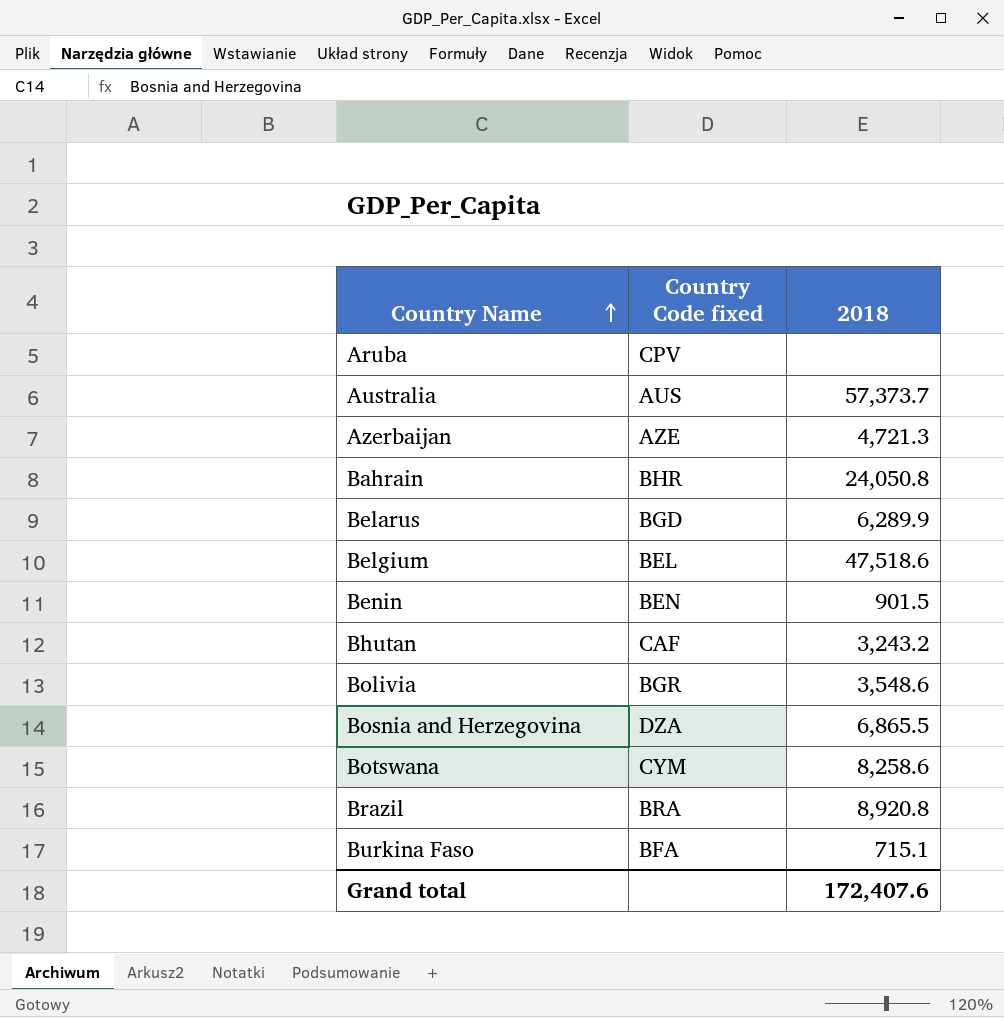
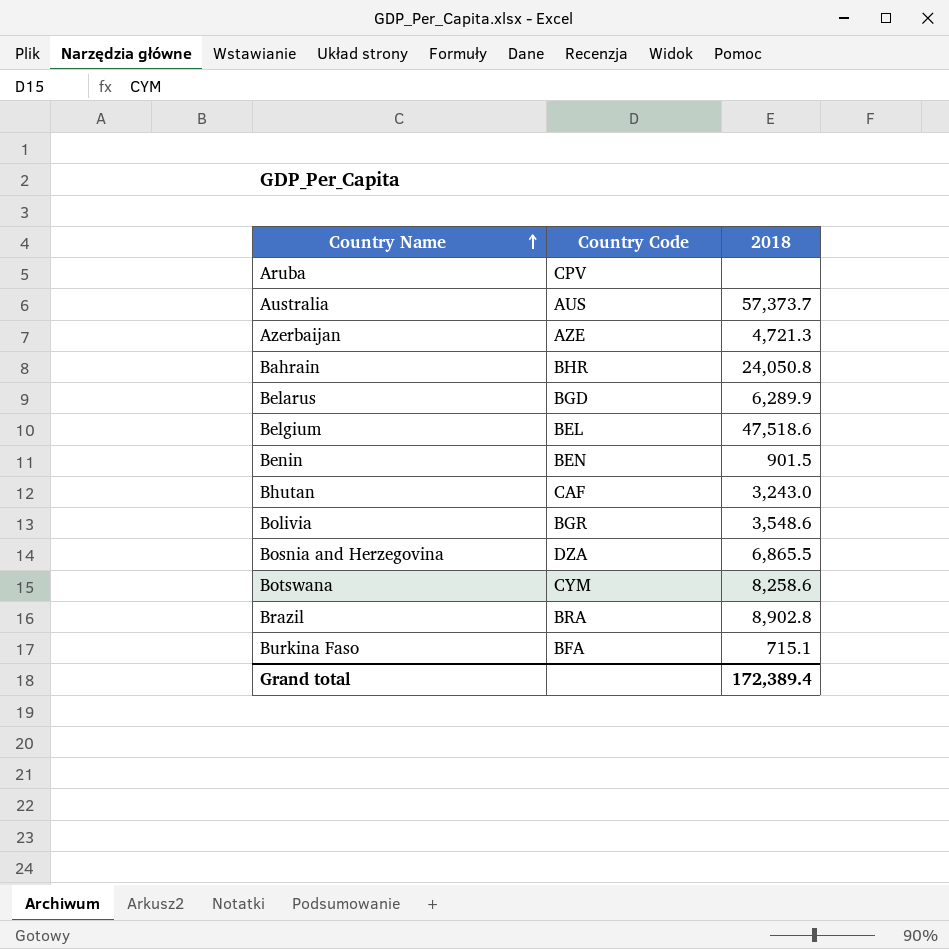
column name: Country Code fixed -> Country Code
Bhutan | 2018: 3,243.2 -> 3,243.0
Brazil | 2018: 8,920.8 -> 8,902.8
Grand total | 2018: 172,407.6 -> 172,389.4

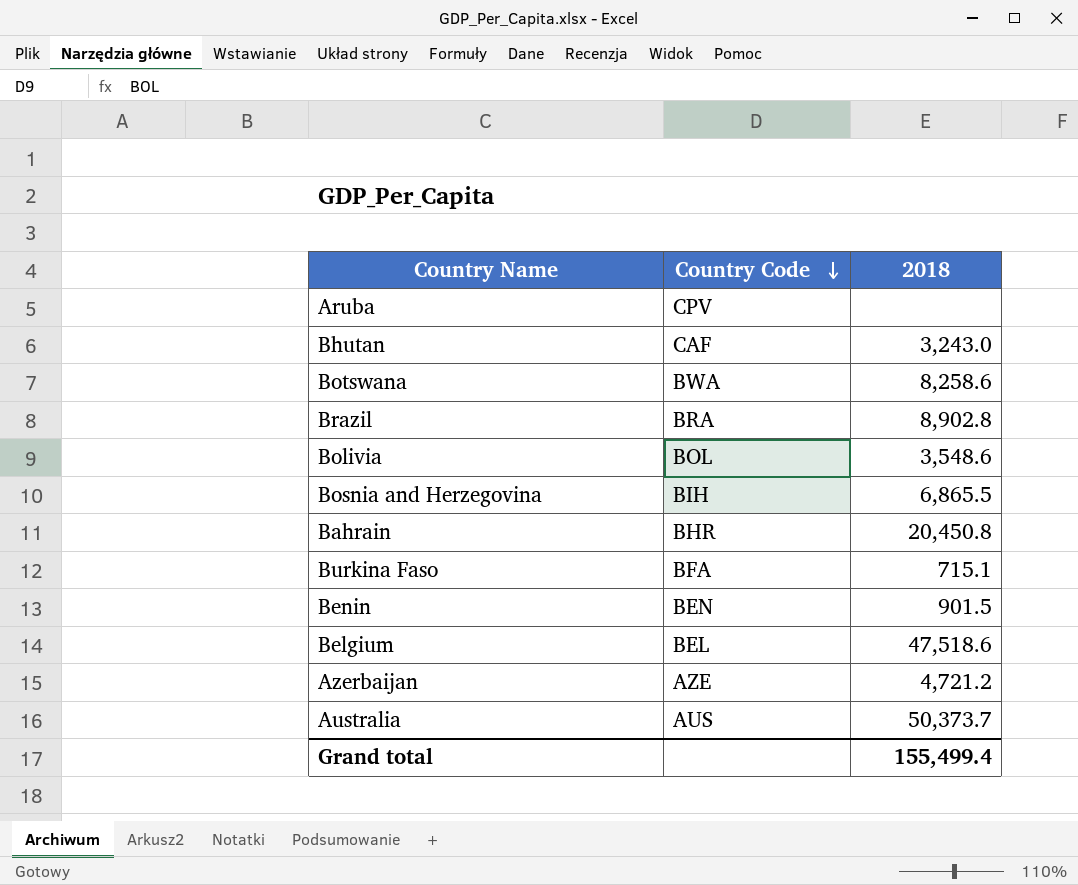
row order: Country Name ascending -> Country Code descending
row Belarus: BGD | 6,289.9 -> none
Botswana | Country Code: CYM -> BWA
Bolivia | Country Code: BGR -> BOL
Bosnia and Herzegovina | Country Code: DZA -> BIH
Bahrain | 2018: 24,050.8 -> 20,450.8
Azerbaijan | 2018: 4,721.3 -> 4,721.2
Australia | 2018: 57,373.7 -> 50,373.7
Grand total | 2018: 172,389.4 -> 155,499.4

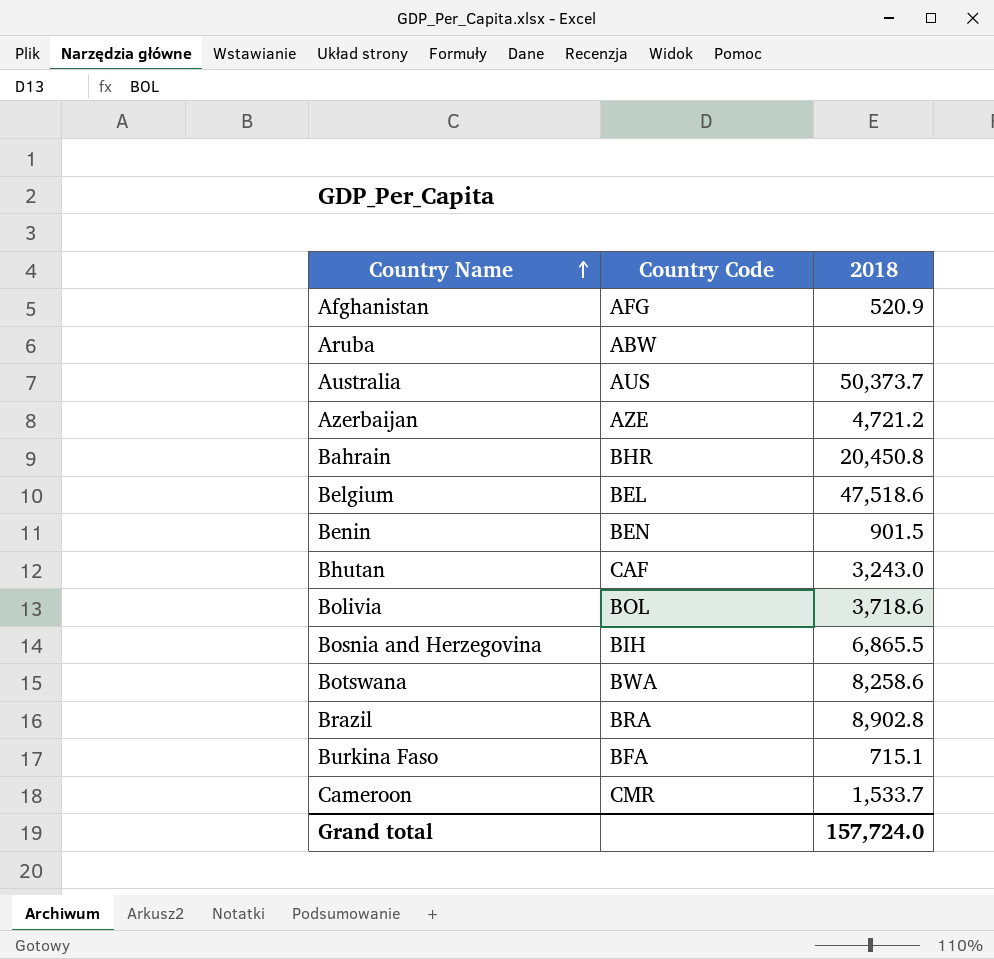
row order: Country Code descending -> Country Name ascending
row Afghanistan: none -> AFG | 520.9
Aruba | Country Code: CPV -> ABW
Bolivia | 2018: 3,548.6 -> 3,718.6
row Cameroon: none -> CMR | 1,533.7
Grand total | 2018: 155,499.4 -> 157,724.0

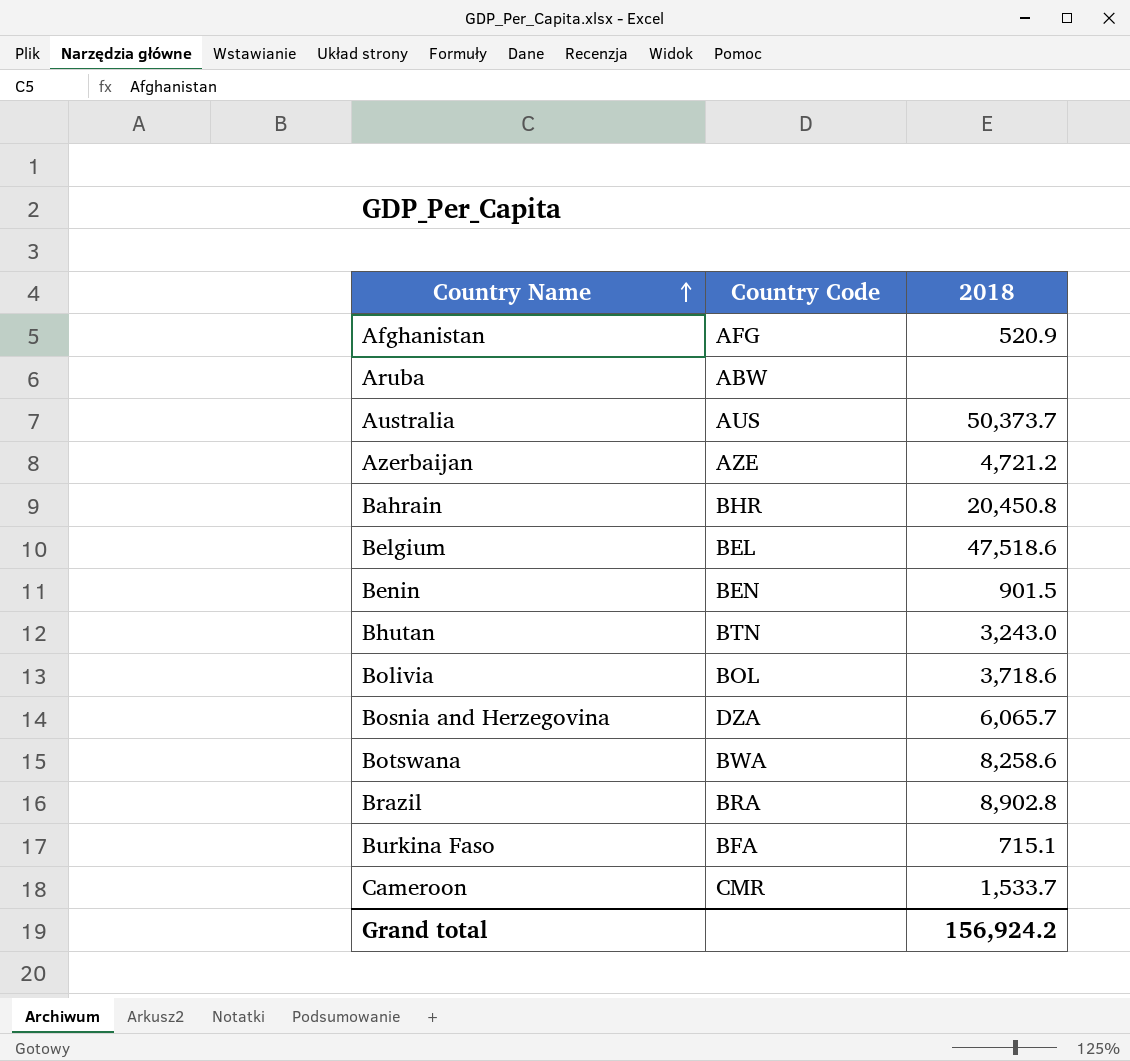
Bhutan | Country Code: CAF -> BTN
Bosnia and Herzegovina | Country Code: BIH -> DZA
Bosnia and Herzegovina | 2018: 6,865.5 -> 6,065.7
Grand total | 2018: 157,724.0 -> 156,924.2

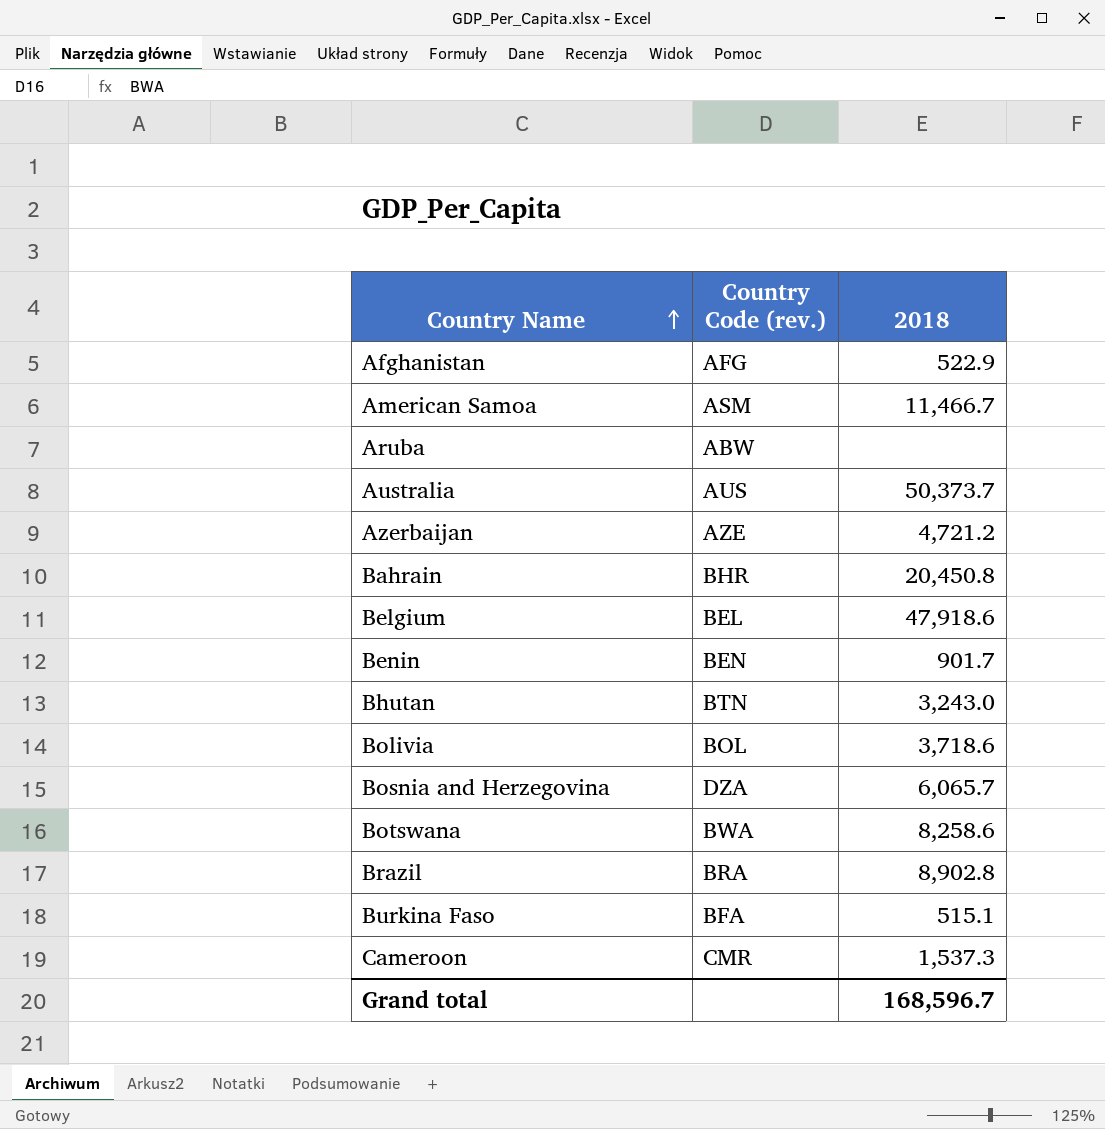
column name: Country Code -> Country Code (rev.)
Afghanistan | 2018: 520.9 -> 522.9
row American Samoa: none -> ASM | 11,466.7
Belgium | 2018: 47,518.6 -> 47,918.6
Benin | 2018: 901.5 -> 901.7
Burkina Faso | 2018: 715.1 -> 515.1
Cameroon | 2018: 1,533.7 -> 1,537.3
Grand total | 2018: 156,924.2 -> 168,596.7

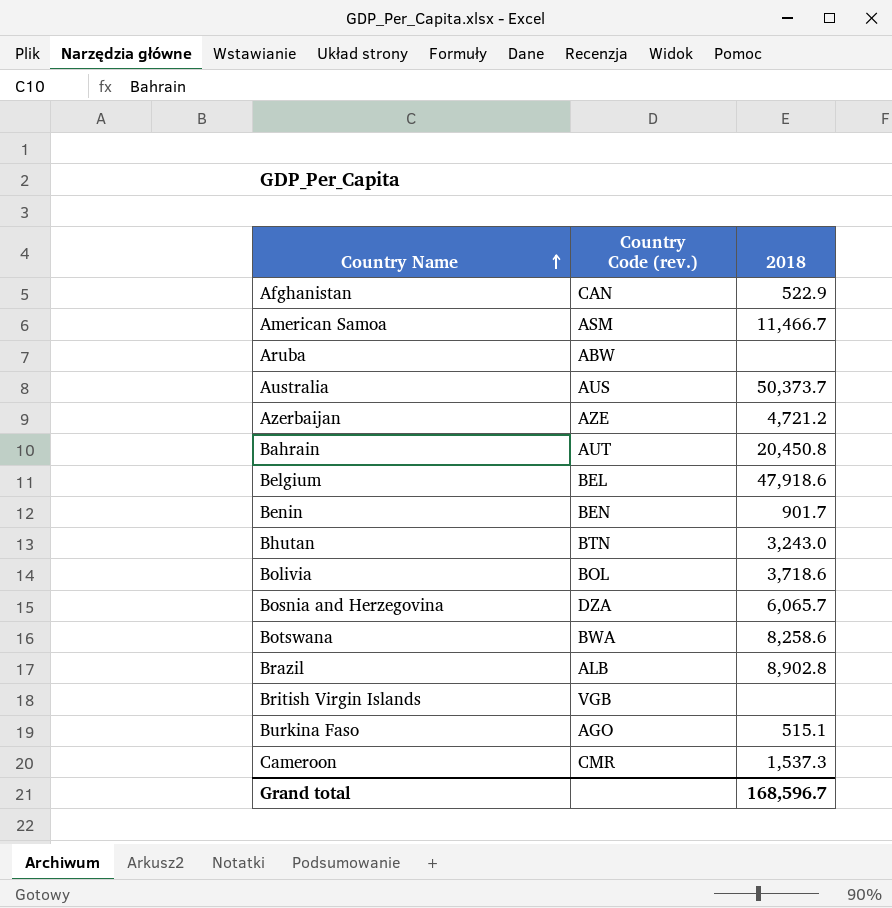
Afghanistan | Country Code (rev.): AFG -> CAN
Bahrain | Country Code (rev.): BHR -> AUT
Brazil | Country Code (rev.): BRA -> ALB
row British Virgin Islands: none -> VGB | none
Burkina Faso | Country Code (rev.): BFA -> AGO

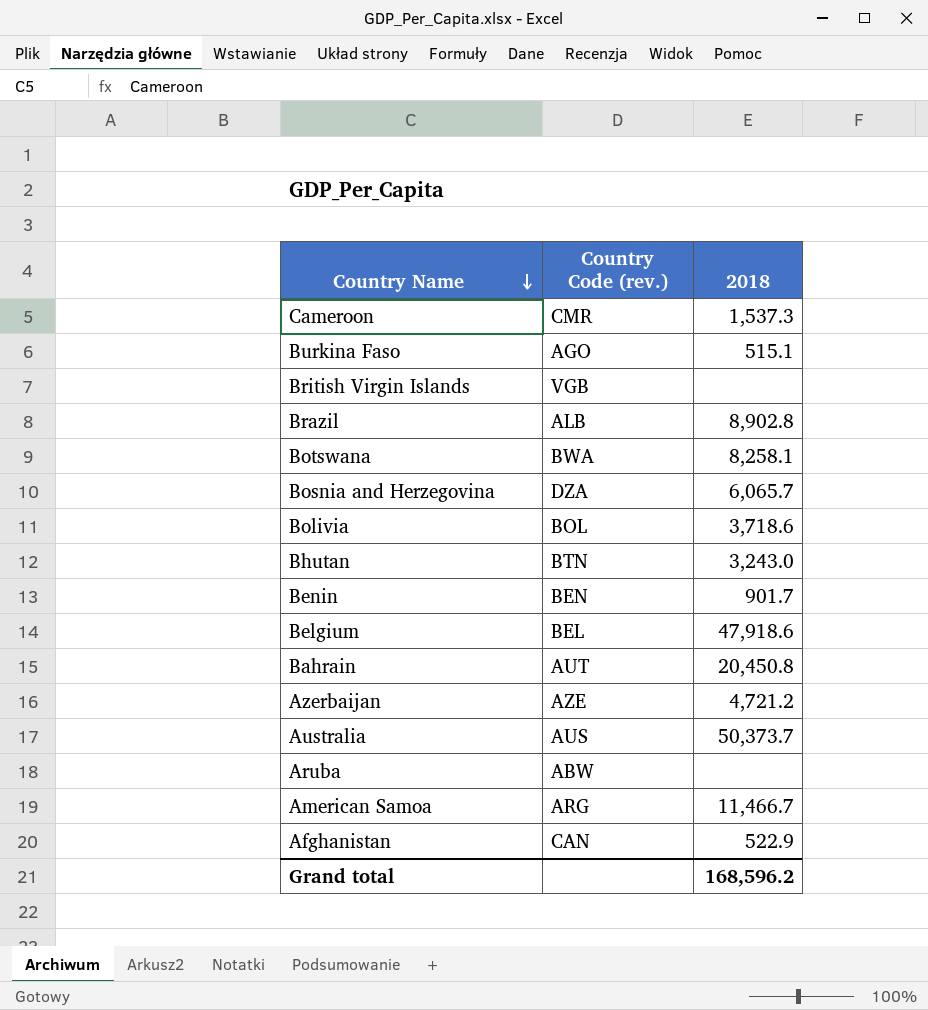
row order: Country Name ascending -> Country Name descending
Botswana | 2018: 8,258.6 -> 8,258.1
American Samoa | Country Code (rev.): ASM -> ARG
Grand total | 2018: 168,596.7 -> 168,596.2

